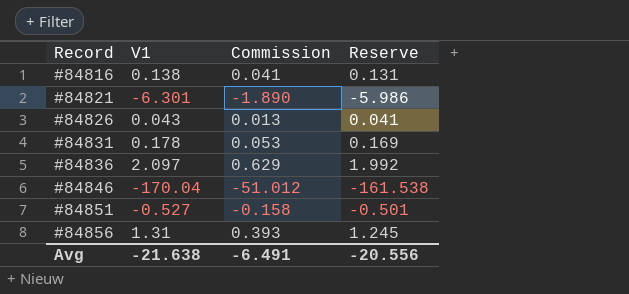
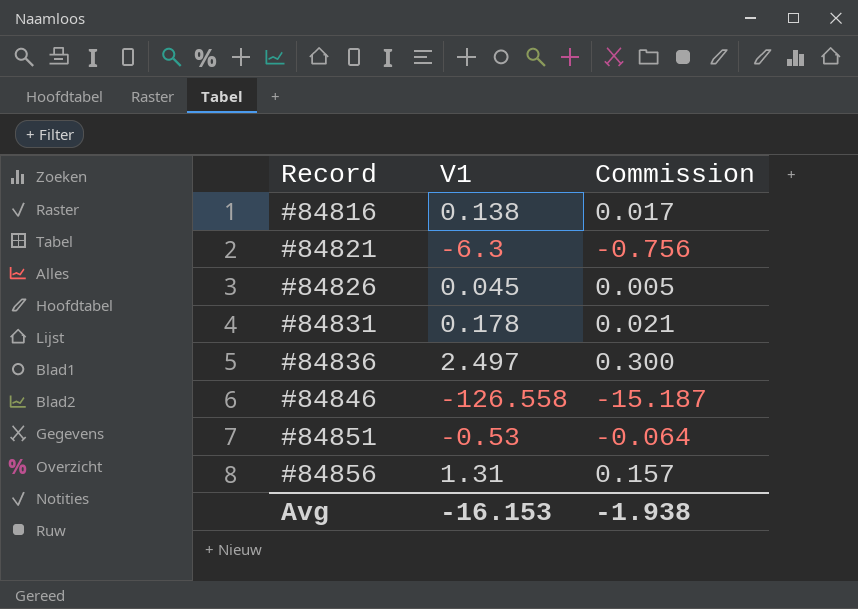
column Reserve | formula: [V1] * 0.95 -> none
column Commission | formula: [V1] * 0.3 -> [V1] * 0.12
#84821 | V1: -6.301 -> -6.3
#84826 | V1: 0.043 -> 0.045
#84836 | V1: 2.097 -> 2.497
#84846 | V1: -170.04 -> -126.558
#84851 | V1: -0.527 -> -0.53
Avg | V1: -21.638 -> -16.153
Avg | Commission: -6.491 -> -1.938

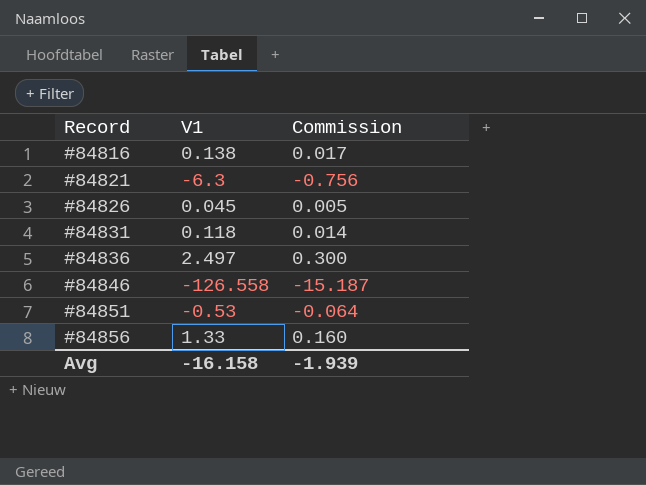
#84831 | V1: 0.178 -> 0.118
#84831 | Commission: 0.021 -> 0.014
#84856 | V1: 1.31 -> 1.33
#84856 | Commission: 0.157 -> 0.160
Avg | V1: -16.153 -> -16.158
Avg | Commission: -1.938 -> -1.939

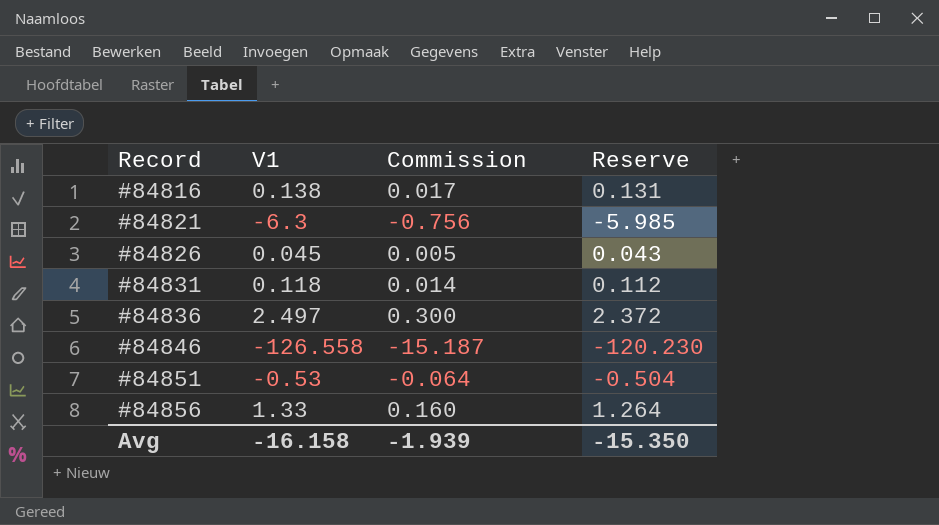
column Reserve | formula: none -> [V1] * 0.95

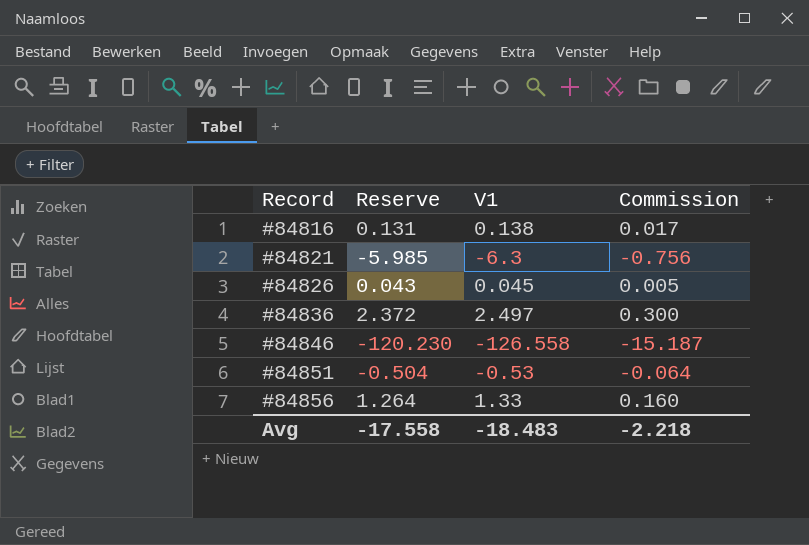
column Reserve | position: 4 -> 2
row #84831: 0.118 | 0.014 | 0.112 -> none
Avg | Reserve: -15.350 -> -17.558
Avg | V1: -16.158 -> -18.483
Avg | Commission: -1.939 -> -2.218

